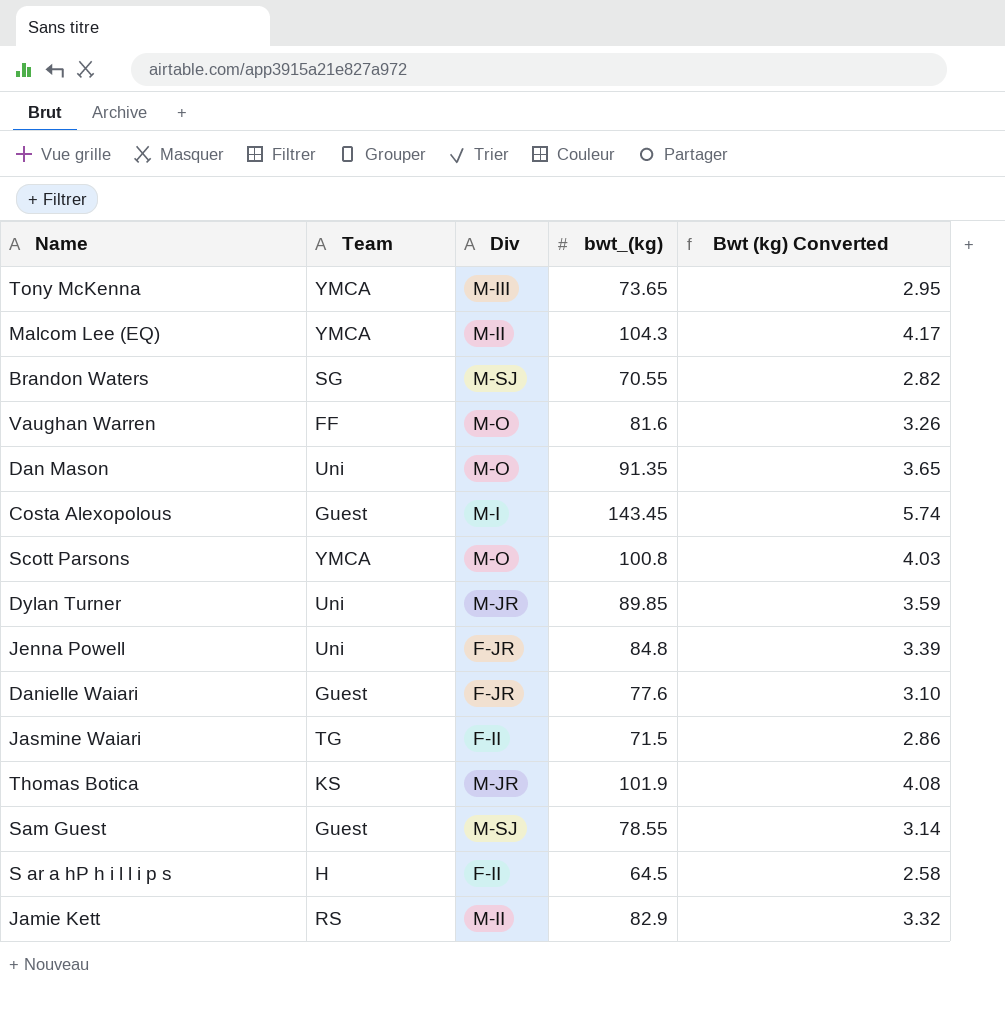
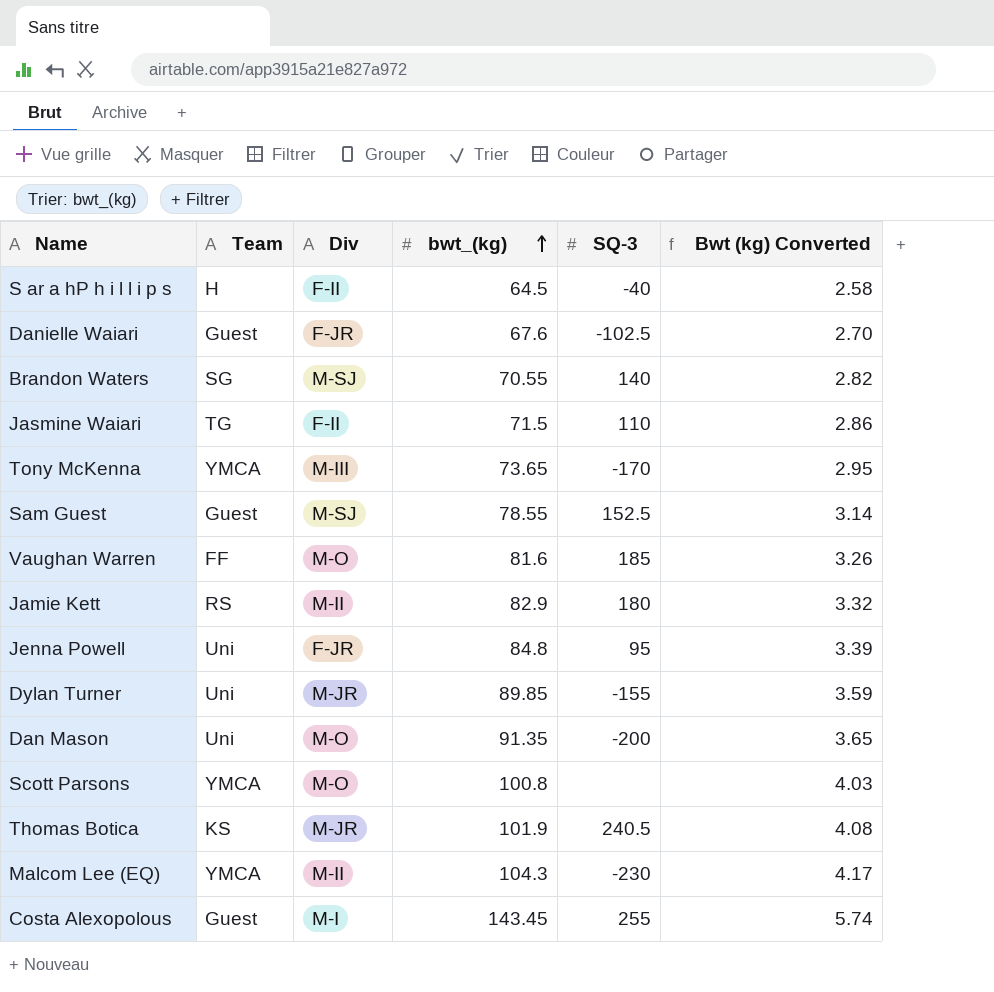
row order: none -> bwt_(kg) ascending
column SQ-3 | position: none -> 5
Danielle Waiari | bwt_(kg): 77.6 -> 67.6
Danielle Waiari | Bwt (kg) Converted: 3.10 -> 2.70

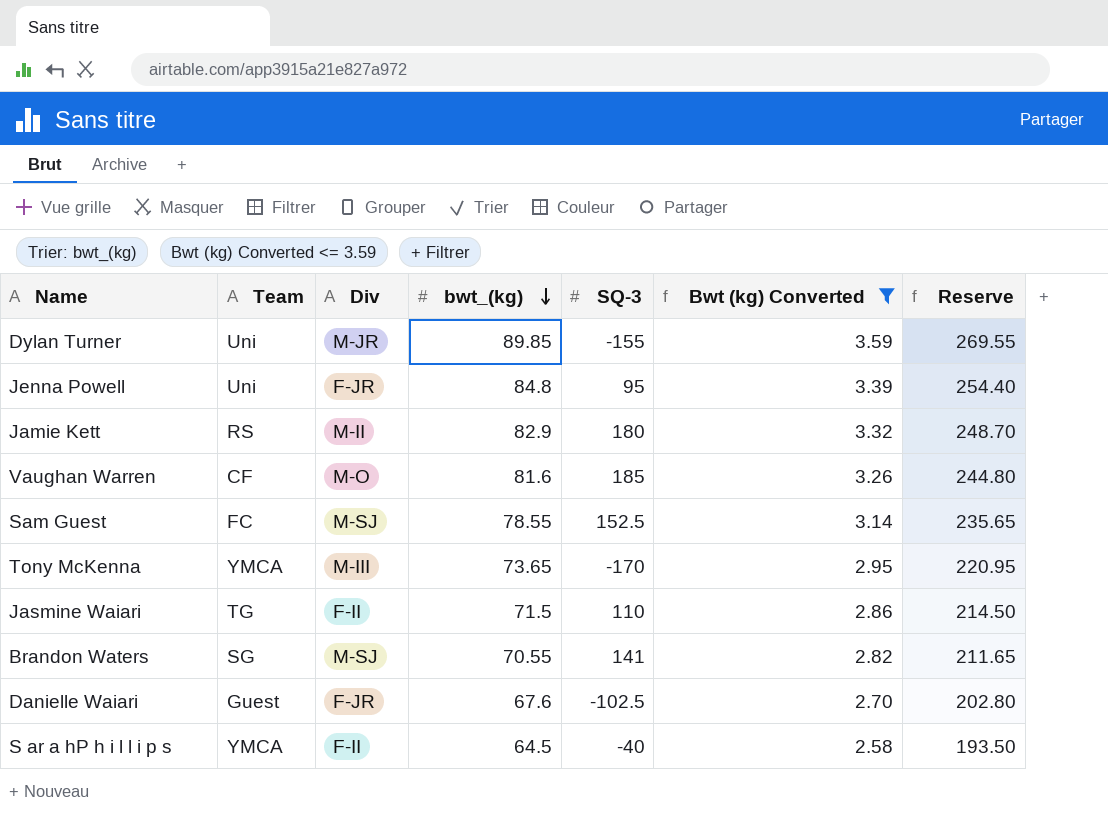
filter: none -> Bwt (kg) Converted <= 3.59
row order: bwt_(kg) ascending -> bwt_(kg) descending
column Reserve | formula: none -> [bwt_(kg)] * 3
Vaughan Warren | Team: FF -> CF
Sam Guest | Team: Guest -> FC
Brandon Waters | SQ-3: 140 -> 141
S ar a hP h i l l i p s | Team: H -> YMCA

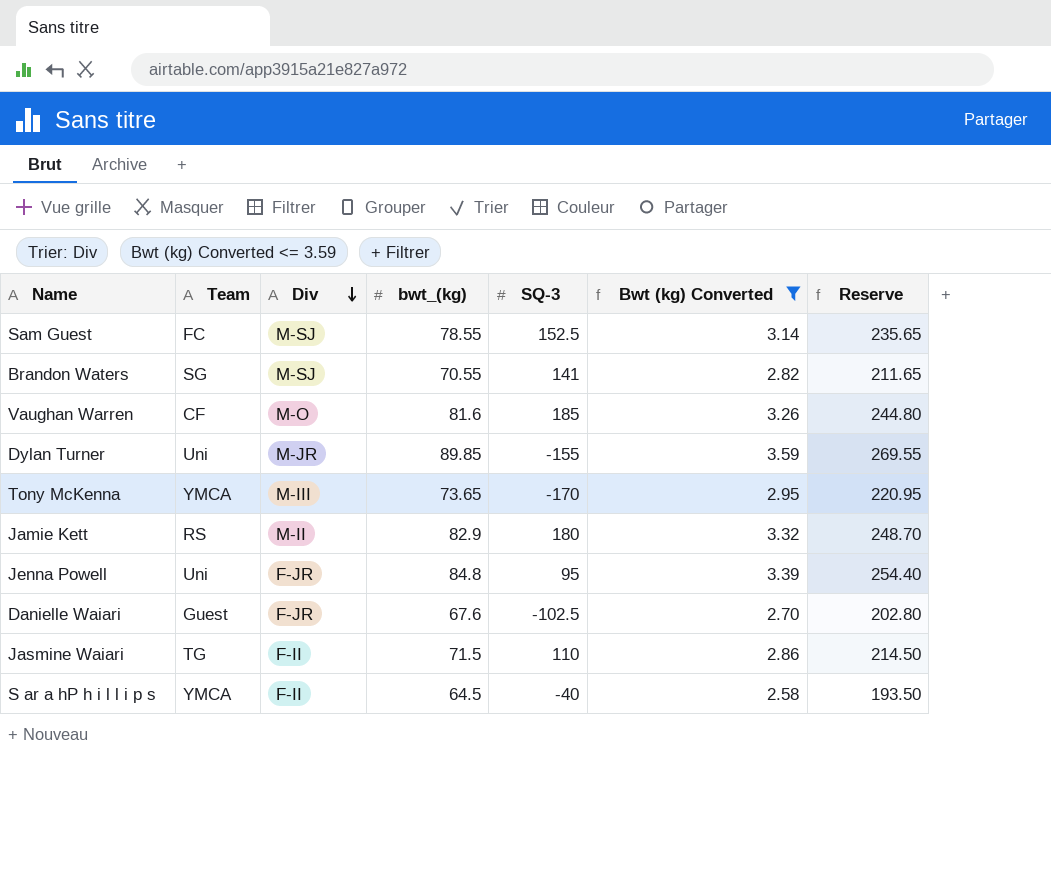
row order: bwt_(kg) descending -> Div descending

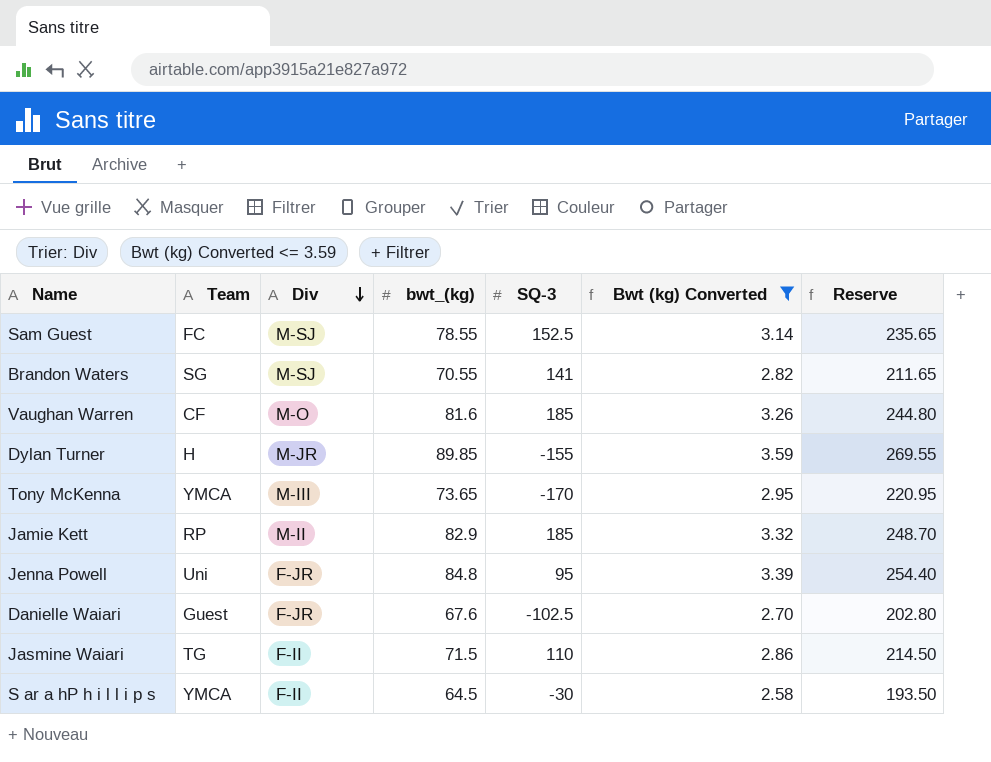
Dylan Turner | Team: Uni -> H
Jamie Kett | Team: RS -> RP
Jamie Kett | SQ-3: 180 -> 185
S ar a hP h i l l i p s | SQ-3: -40 -> -30

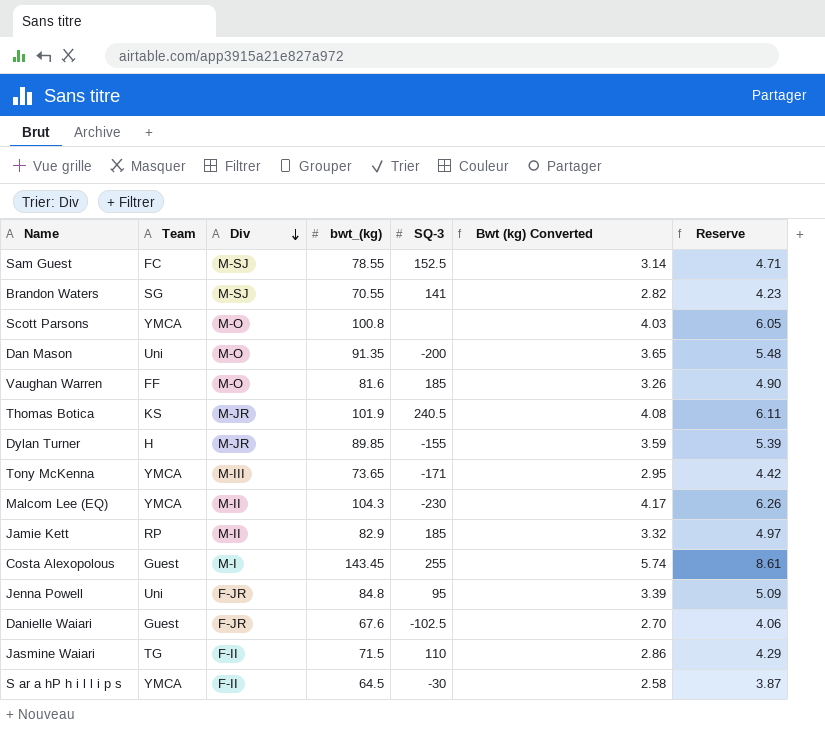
filter: Bwt (kg) Converted <= 3.59 -> none
column Reserve | formula: [bwt_(kg)] * 3 -> [bwt_(kg)] * 0.06
Vaughan Warren | Team: CF -> FF
Tony McKenna | SQ-3: -170 -> -171

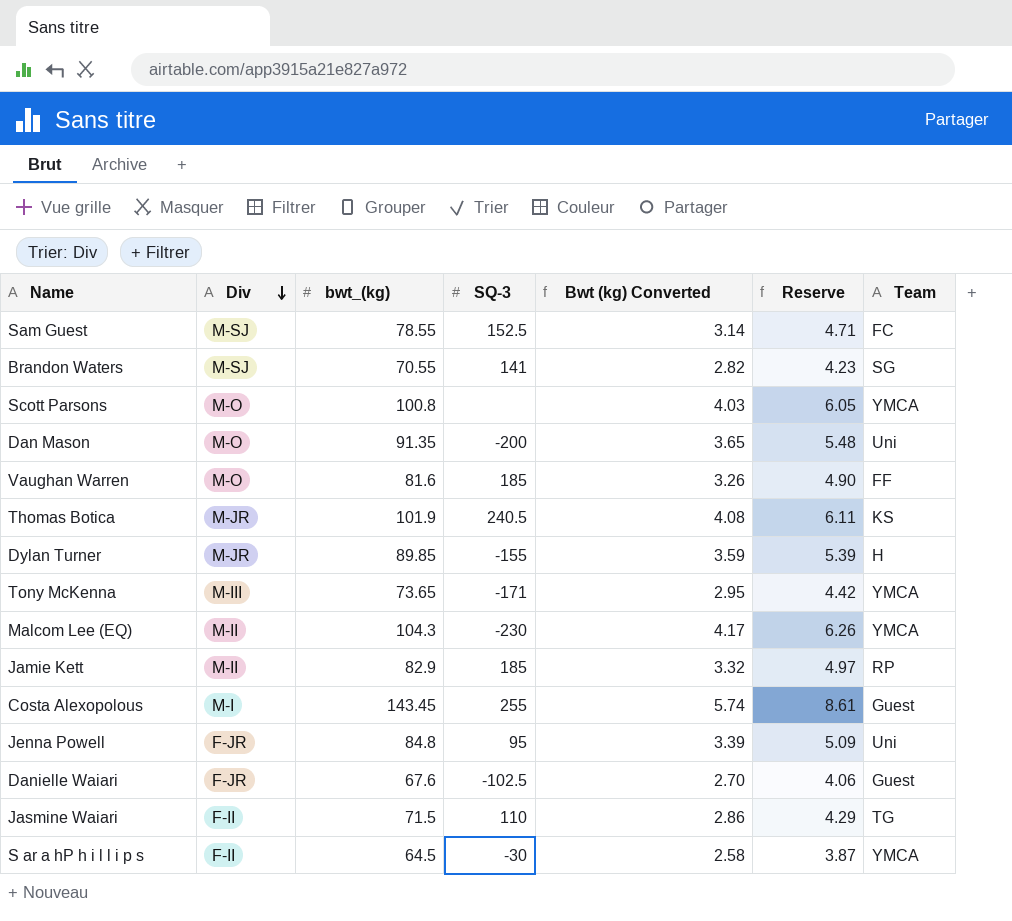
column Team | position: 2 -> 7

